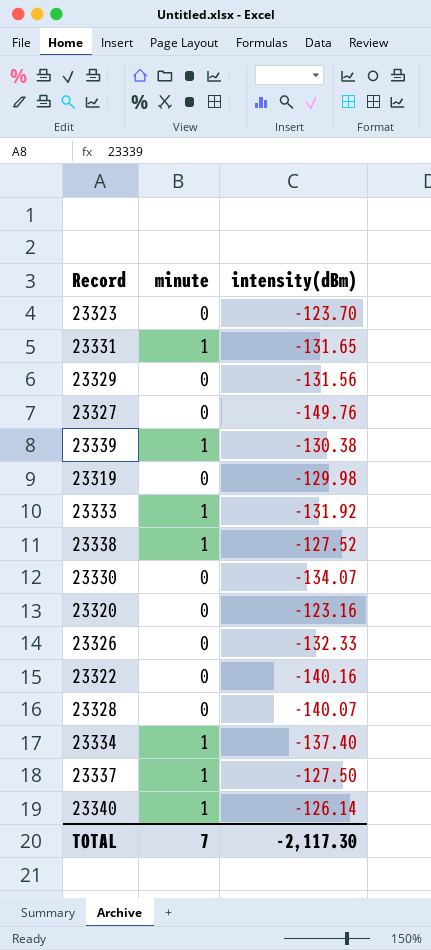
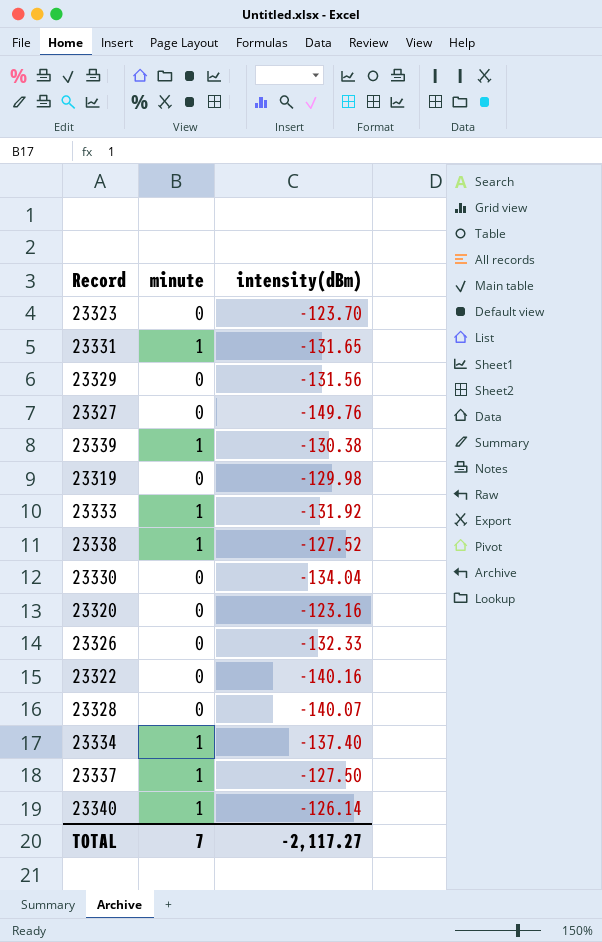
23330 | intensity(dBm): -134.07 -> -134.04
TOTAL | intensity(dBm): -2,117.30 -> -2,117.27

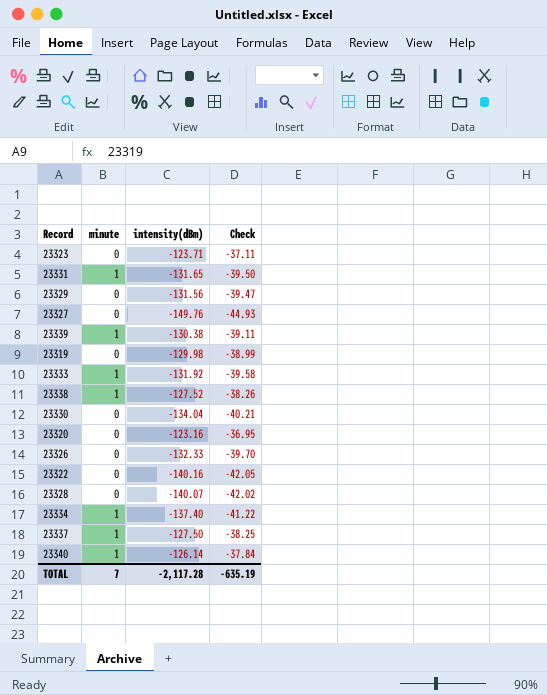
column Check | formula: none -> [intensity(dBm)] * 0.3
23323 | intensity(dBm): -123.70 -> -123.71
TOTAL | intensity(dBm): -2,117.27 -> -2,117.28

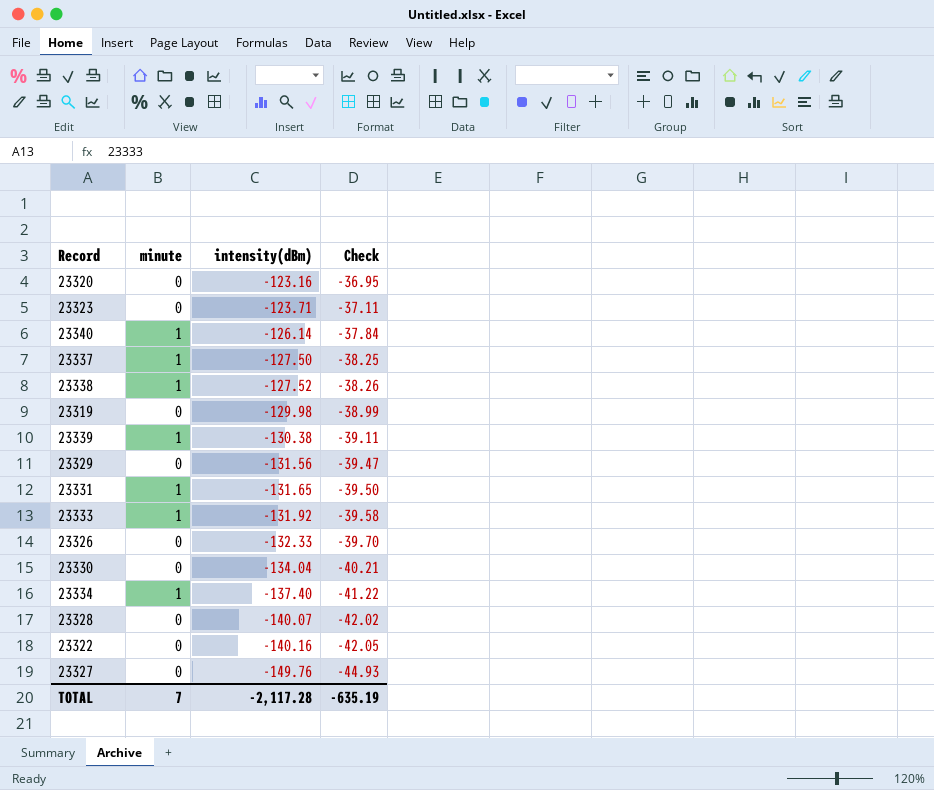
row order: none -> intensity(dBm) descending

